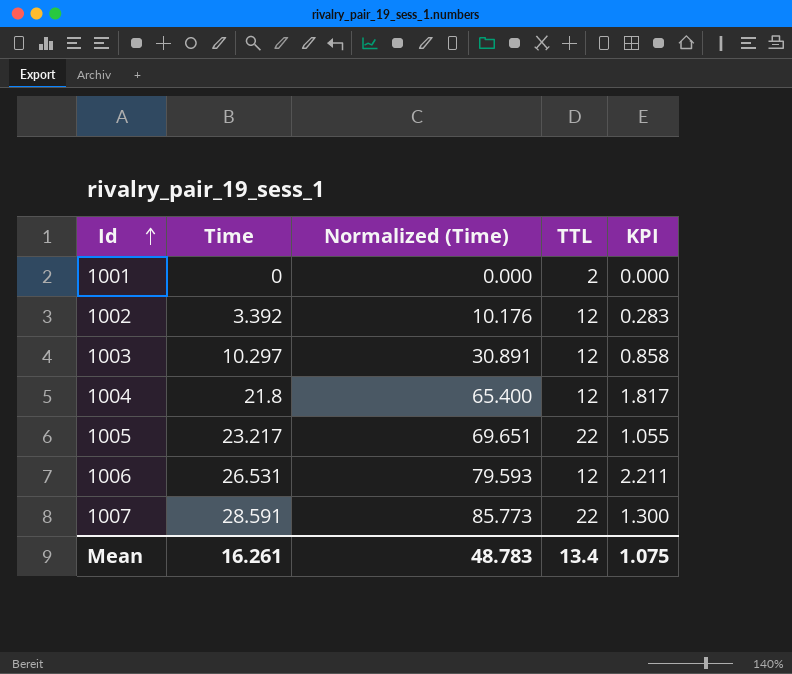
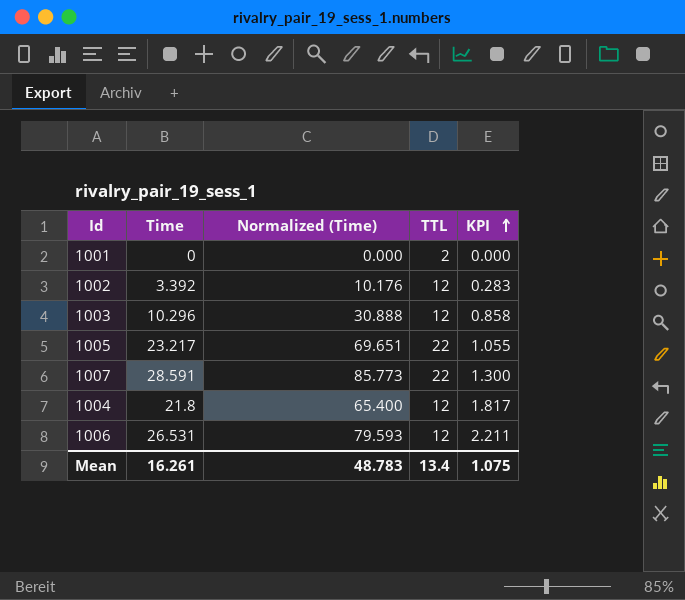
row order: Id ascending -> KPI ascending
1003 | Time: 10.297 -> 10.296
1003 | Normalized (Time): 30.891 -> 30.888

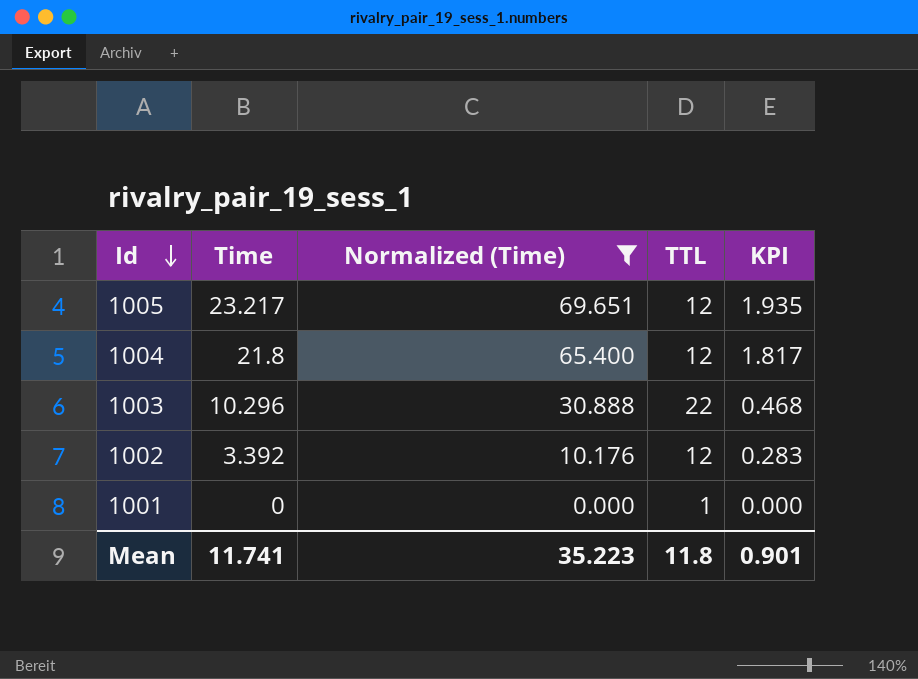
filter: none -> Normalized (Time) <= 69.651
row order: KPI ascending -> Id descending
1005 | TTL: 22 -> 12
1005 | KPI: 1.055 -> 1.935
1003 | TTL: 12 -> 22
1003 | KPI: 0.858 -> 0.468
1001 | TTL: 2 -> 1
Mean | Time: 16.261 -> 11.741
Mean | Normalized (Time): 48.783 -> 35.223
Mean | TTL: 13.4 -> 11.8
Mean | KPI: 1.075 -> 0.901

